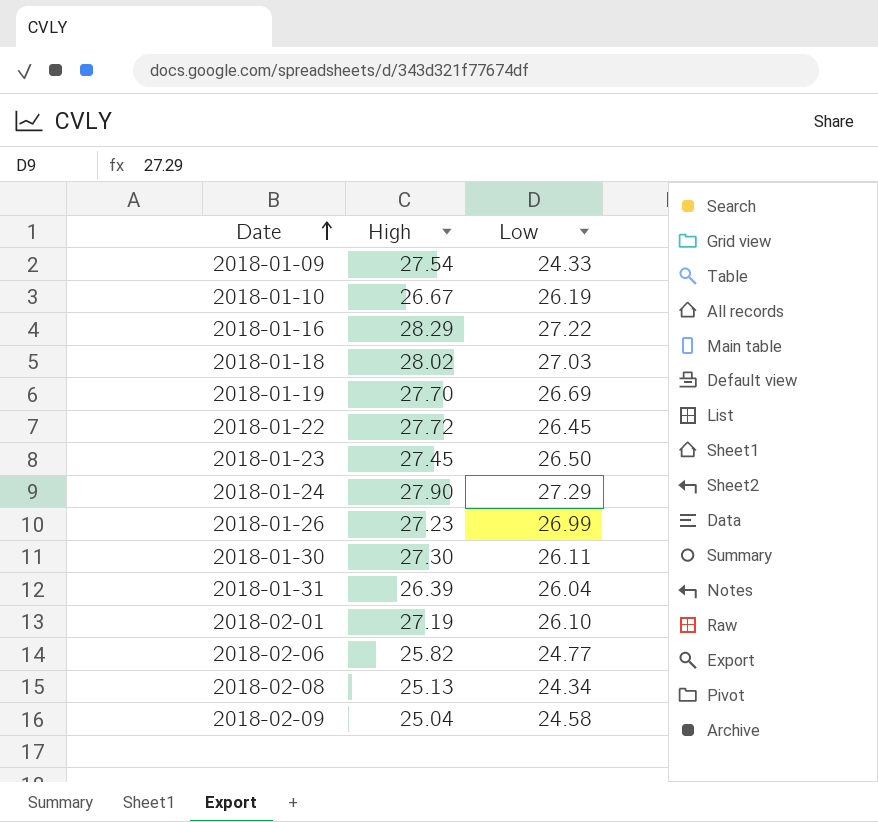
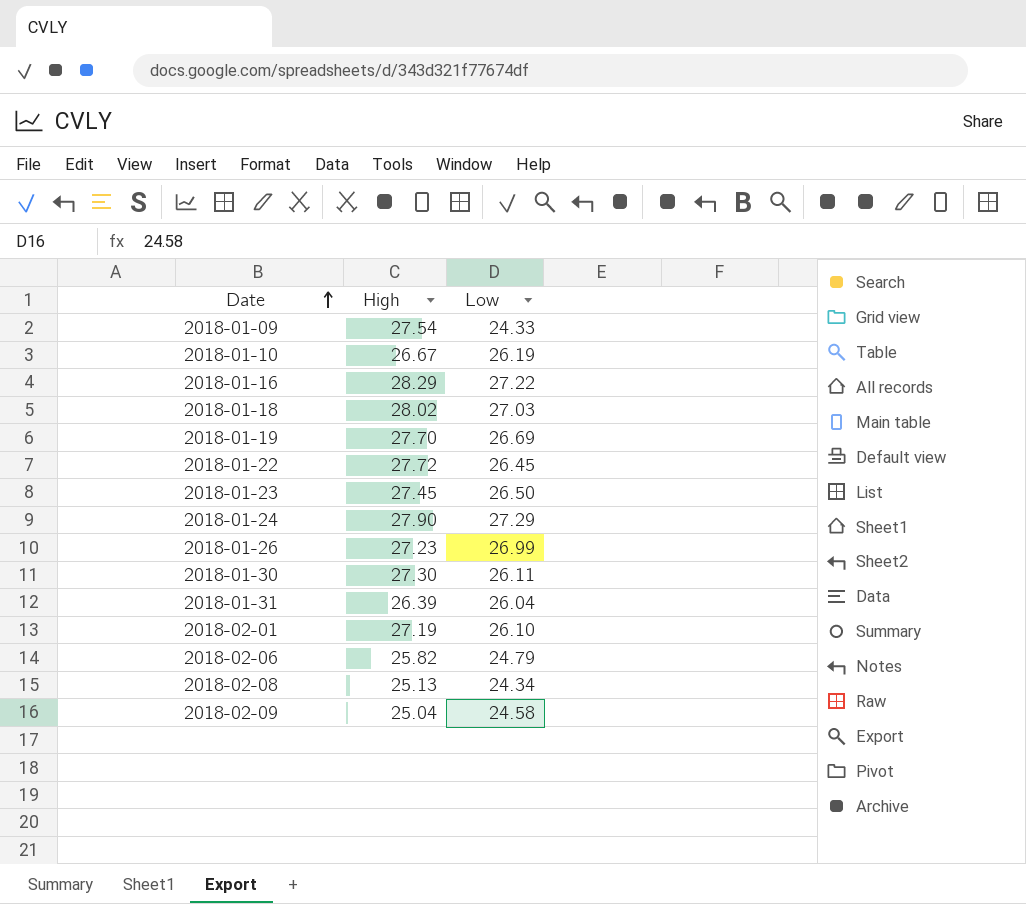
2018-02-06 | Low: 24.77 -> 24.79

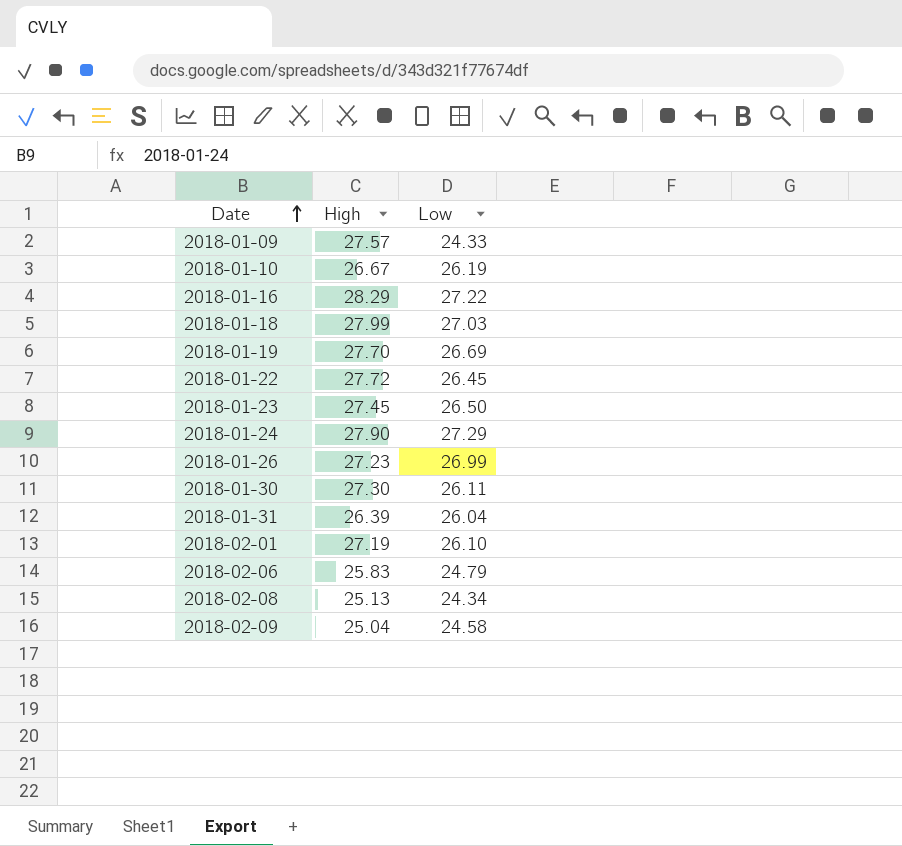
2018-01-09 | High: 27.54 -> 27.57
2018-01-18 | High: 28.02 -> 27.99
2018-02-06 | High: 25.82 -> 25.83

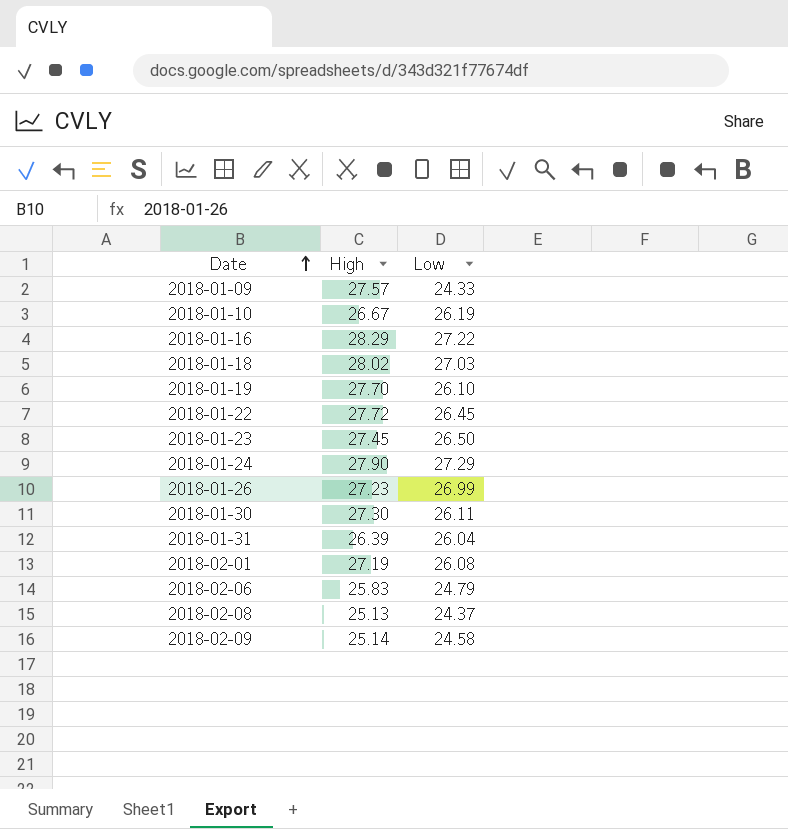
2018-01-18 | High: 27.99 -> 28.02
2018-01-19 | Low: 26.69 -> 26.10
2018-02-01 | Low: 26.10 -> 26.08
2018-02-08 | Low: 24.34 -> 24.37
2018-02-09 | High: 25.04 -> 25.14

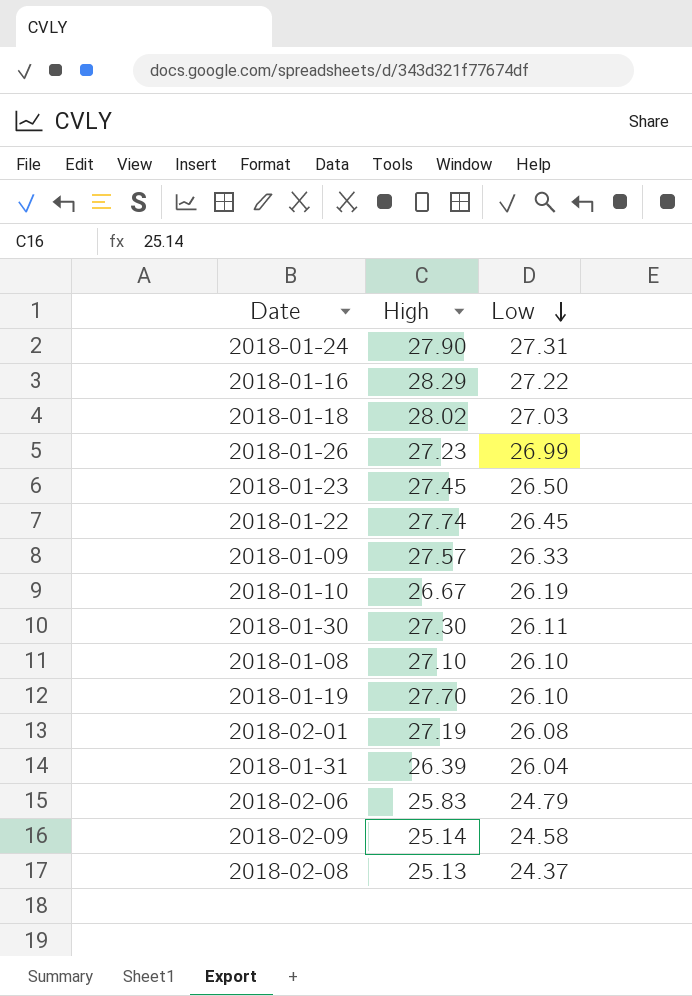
row order: Date ascending -> Low descending
2018-01-24 | Low: 27.29 -> 27.31
2018-01-22 | High: 27.72 -> 27.74
2018-01-09 | Low: 24.33 -> 26.33
row 2018-01-08: none -> 27.10 | 26.10

